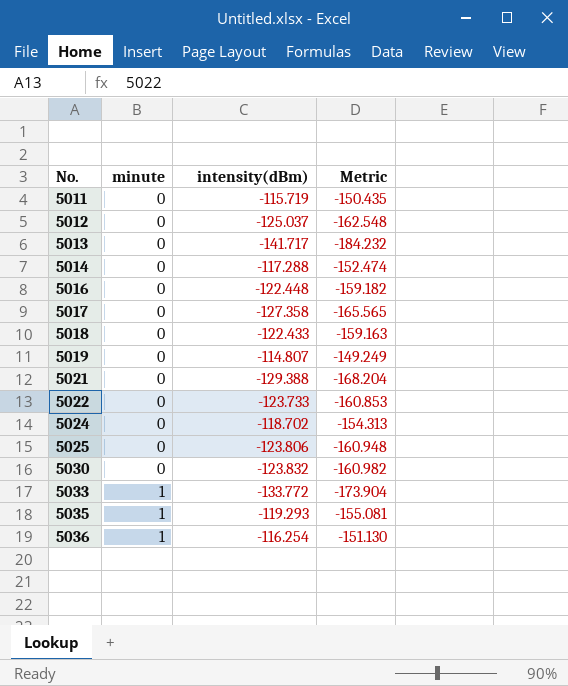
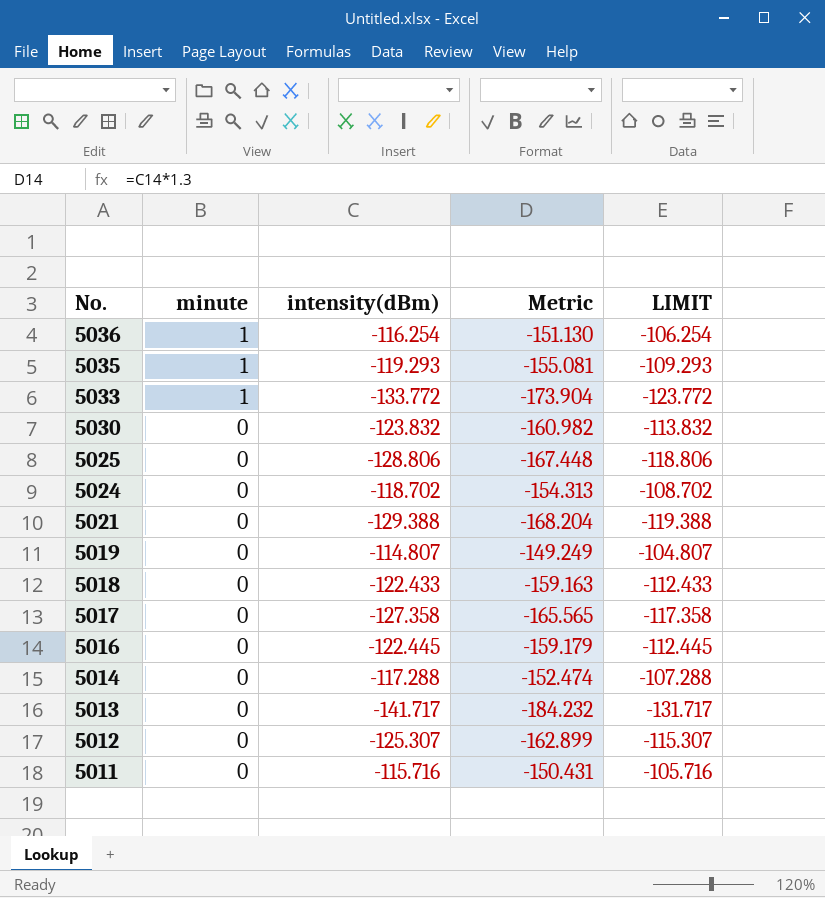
row order: No. ascending -> No. descending
column LIMIT | formula: none -> [intensity(dBm)] + 10
row 5022: 0 | -123.733 | -160.853 -> none
5025 | intensity(dBm): -123.806 -> -128.806
5025 | Metric: -160.948 -> -167.448
5016 | intensity(dBm): -122.448 -> -122.445
5016 | Metric: -159.182 -> -159.179
5012 | intensity(dBm): -125.037 -> -125.307
5012 | Metric: -162.548 -> -162.899
5011 | intensity(dBm): -115.719 -> -115.716
5011 | Metric: -150.435 -> -150.431

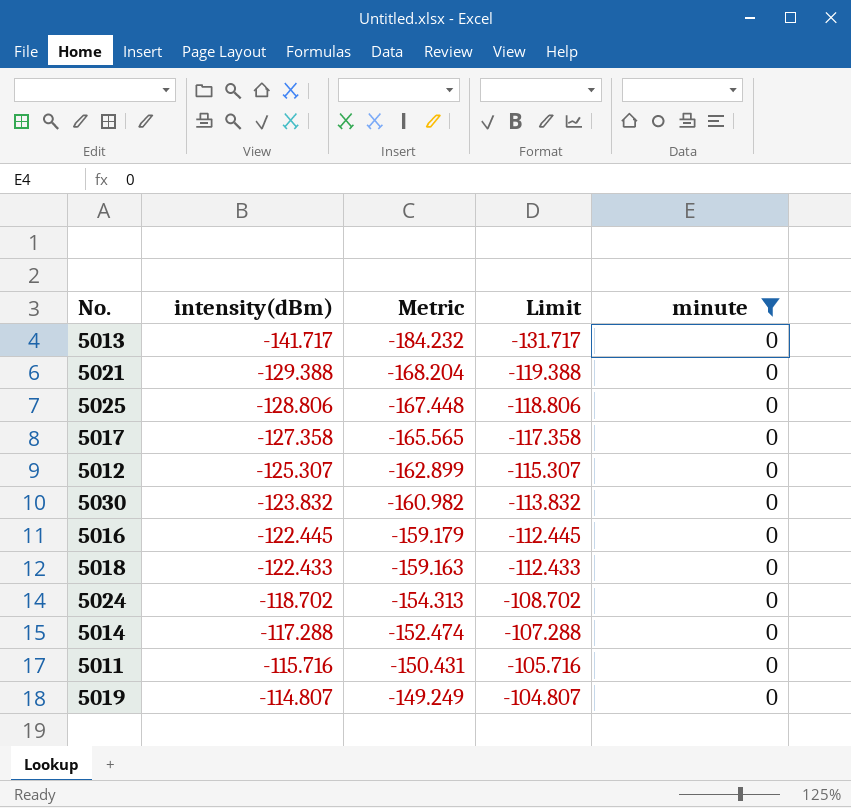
filter: none -> minute = 0
row order: No. descending -> intensity(dBm) ascending
column name: LIMIT -> Limit
column minute | position: 2 -> 5

